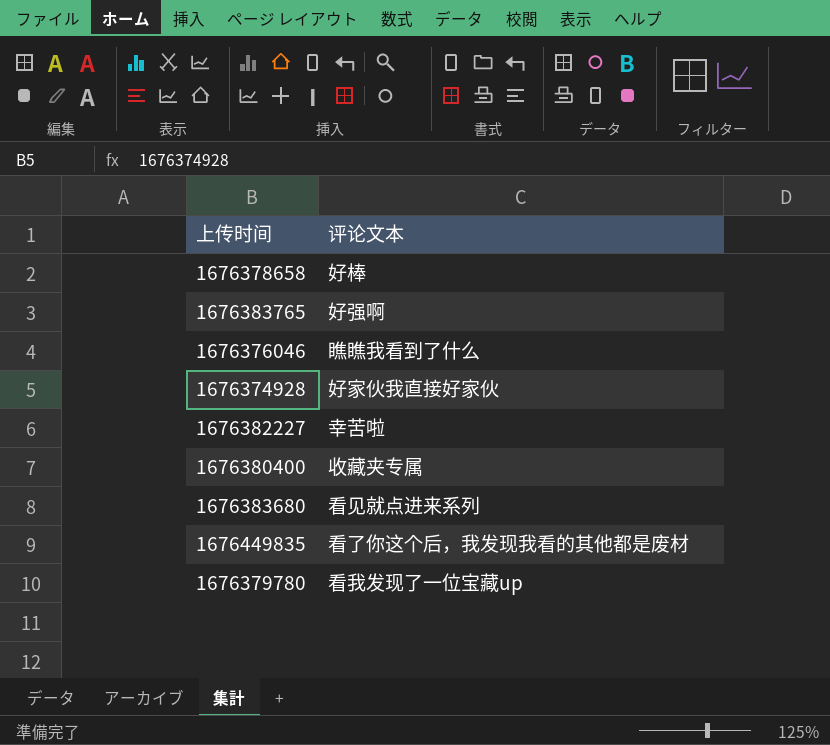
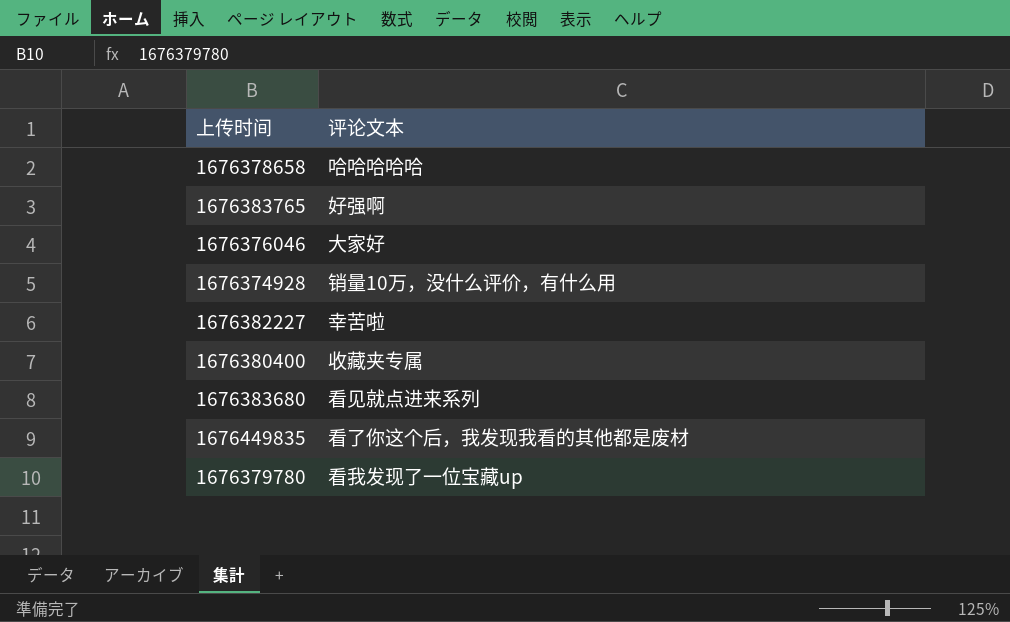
1676378658 | 评论文本: 好棒 -> 哈哈哈哈哈
1676376046 | 评论文本: 瞧瞧我看到了什么 -> 大家好
1676374928 | 评论文本: 好家伙我直接好家伙 -> 销量10万，没什么评价，有什么用

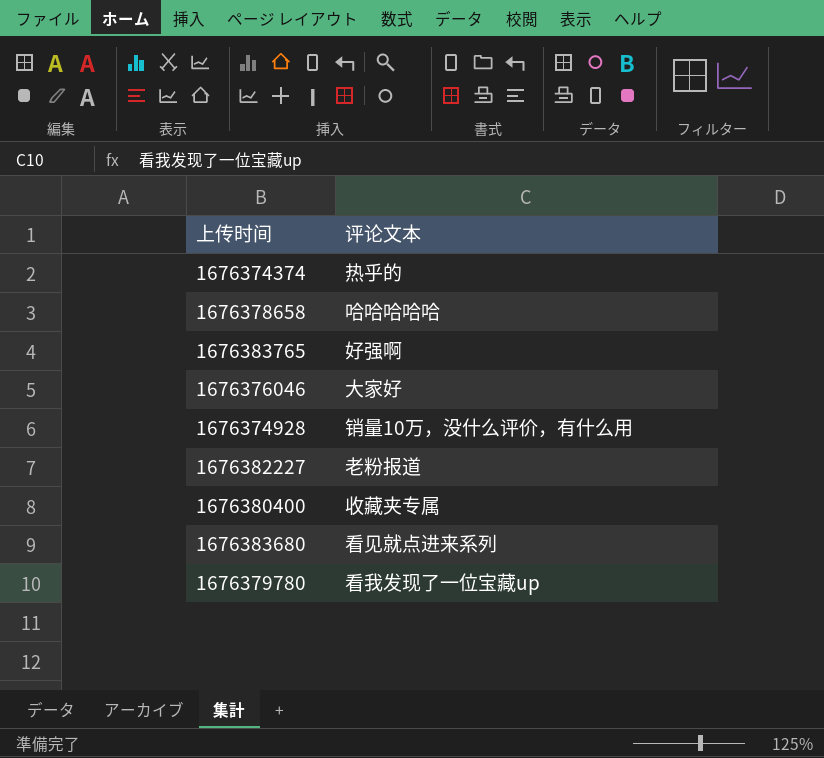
row 1676449835: 看了你这个后，我发现我看的其他都是废材 -> none
row 1676374374: none -> 热乎的
1676382227 | 评论文本: 幸苦啦 -> 老粉报道

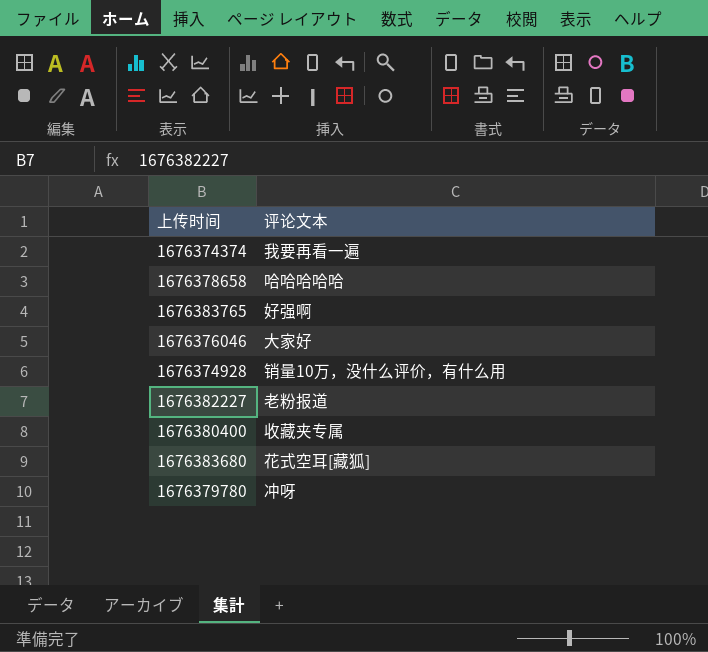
1676374374 | 评论文本: 热乎的 -> 我要再看一遍
1676383680 | 评论文本: 看见就点进来系列 -> 花式空耳[藏狐]
1676379780 | 评论文本: 看我发现了一位宝藏up -> 冲呀

